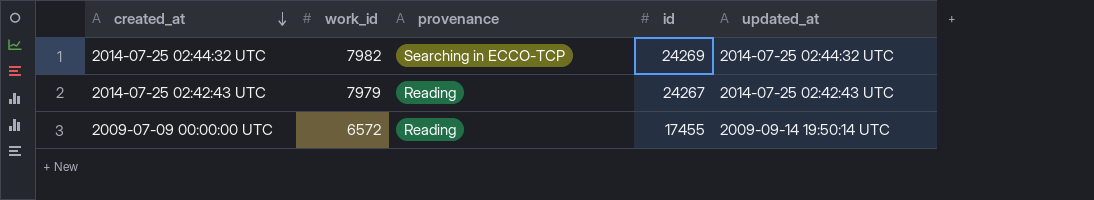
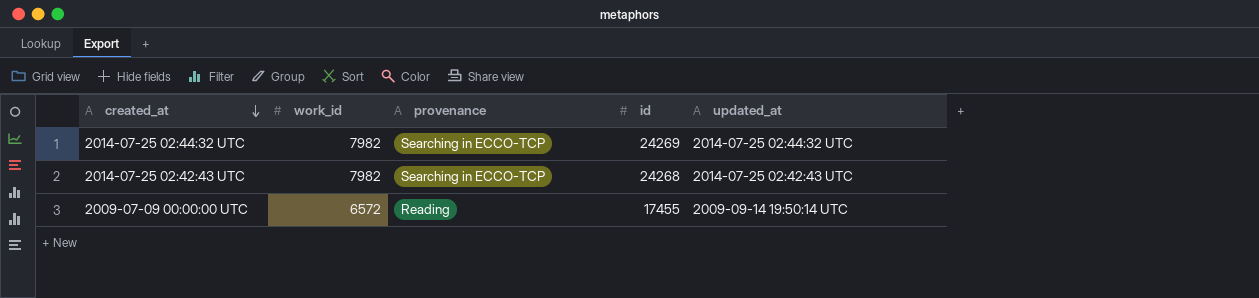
2014-07-25 02:42:43 UTC | work_id: 7979 -> 7982
2014-07-25 02:42:43 UTC | provenance: Reading -> Searching in ECCO-TCP
2014-07-25 02:42:43 UTC | id: 24267 -> 24268

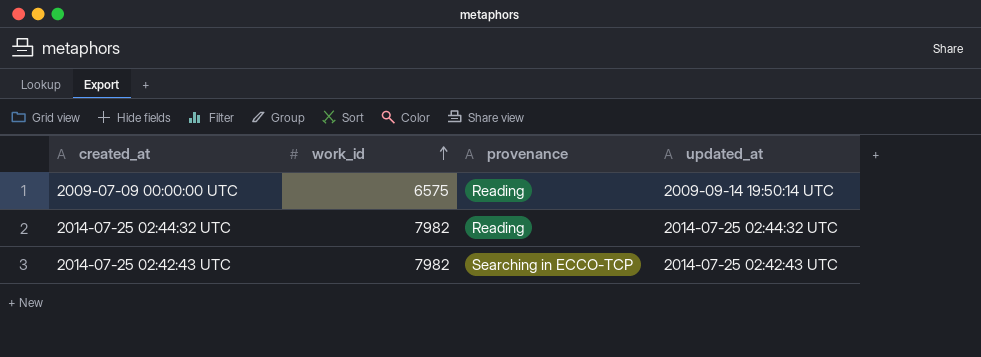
row order: created_at descending -> work_id ascending
column id | position: 4 -> none
2009-07-09 00:00:00 UTC | work_id: 6572 -> 6575
2014-07-25 02:44:32 UTC | provenance: Searching in ECCO-TCP -> Reading

